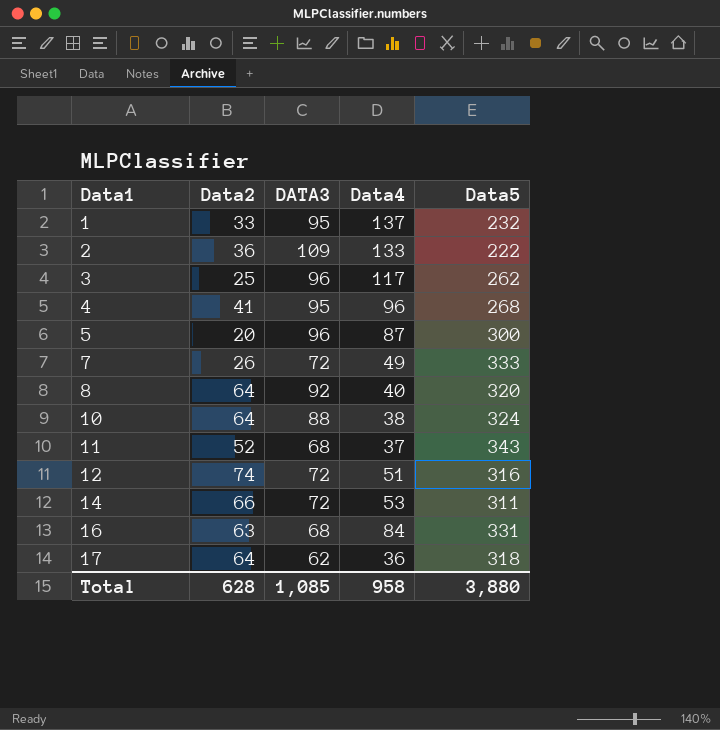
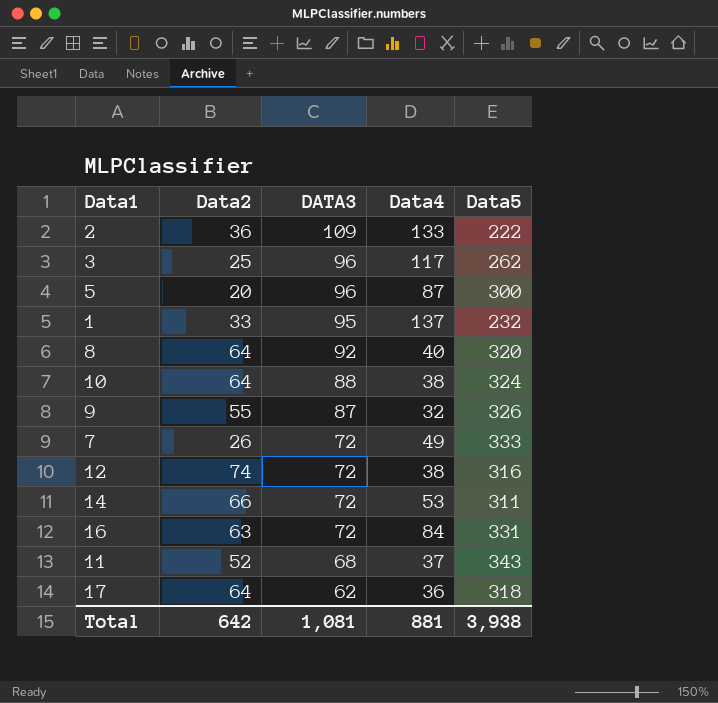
row order: Data1 ascending -> DATA3 descending
row 4: 41 | 95 | 96 | 268 -> none
row 9: none -> 55 | 87 | 32 | 326
12 | Data4: 51 -> 38
16 | DATA3: 68 -> 72
Total | Data2: 628 -> 642
Total | DATA3: 1,085 -> 1,081
Total | Data4: 958 -> 881
Total | Data5: 3,880 -> 3,938

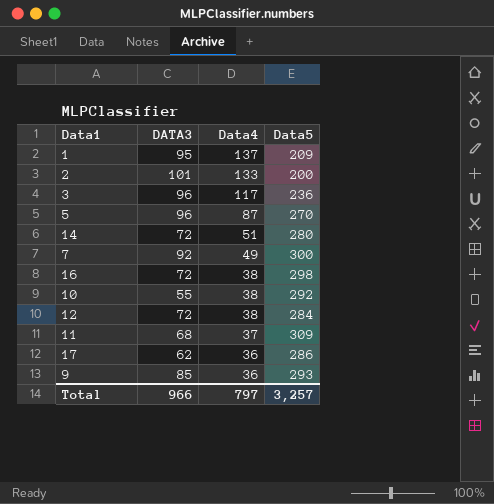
row order: DATA3 descending -> Data4 descending
column Data2 | position: 2 -> none
row 8: 64 | 92 | 40 | 320 -> none
1 | Data5: 232 -> 209
2 | DATA3: 109 -> 101
2 | Data5: 222 -> 200
3 | Data5: 262 -> 236
5 | Data5: 300 -> 270
14 | Data4: 53 -> 51
14 | Data5: 311 -> 280
7 | DATA3: 72 -> 92
7 | Data5: 333 -> 300
16 | Data4: 84 -> 38
16 | Data5: 331 -> 298
10 | DATA3: 88 -> 55
10 | Data5: 324 -> 292
12 | Data5: 316 -> 284
11 | Data5: 343 -> 309
17 | Data5: 318 -> 286
9 | DATA3: 87 -> 85
9 | Data4: 32 -> 36
9 | Data5: 326 -> 293
Total | DATA3: 1,081 -> 966
Total | Data4: 881 -> 797
Total | Data5: 3,938 -> 3,257

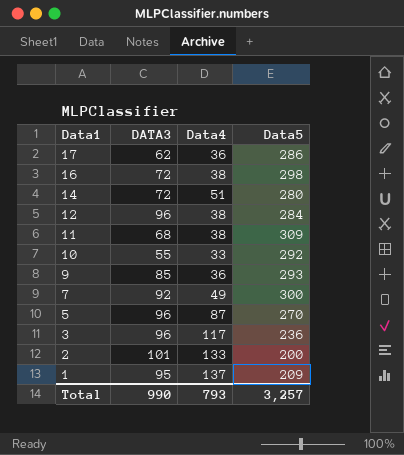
row order: Data4 descending -> Data1 descending
12 | DATA3: 72 -> 96
11 | Data4: 37 -> 38
10 | Data4: 38 -> 33
Total | DATA3: 966 -> 990
Total | Data4: 797 -> 793

